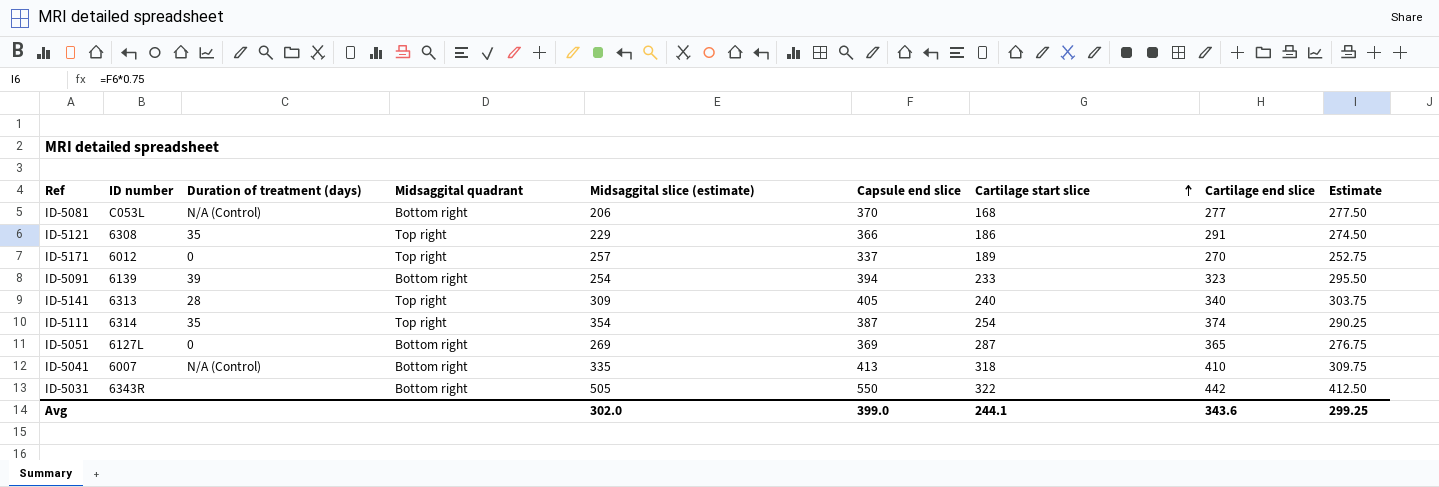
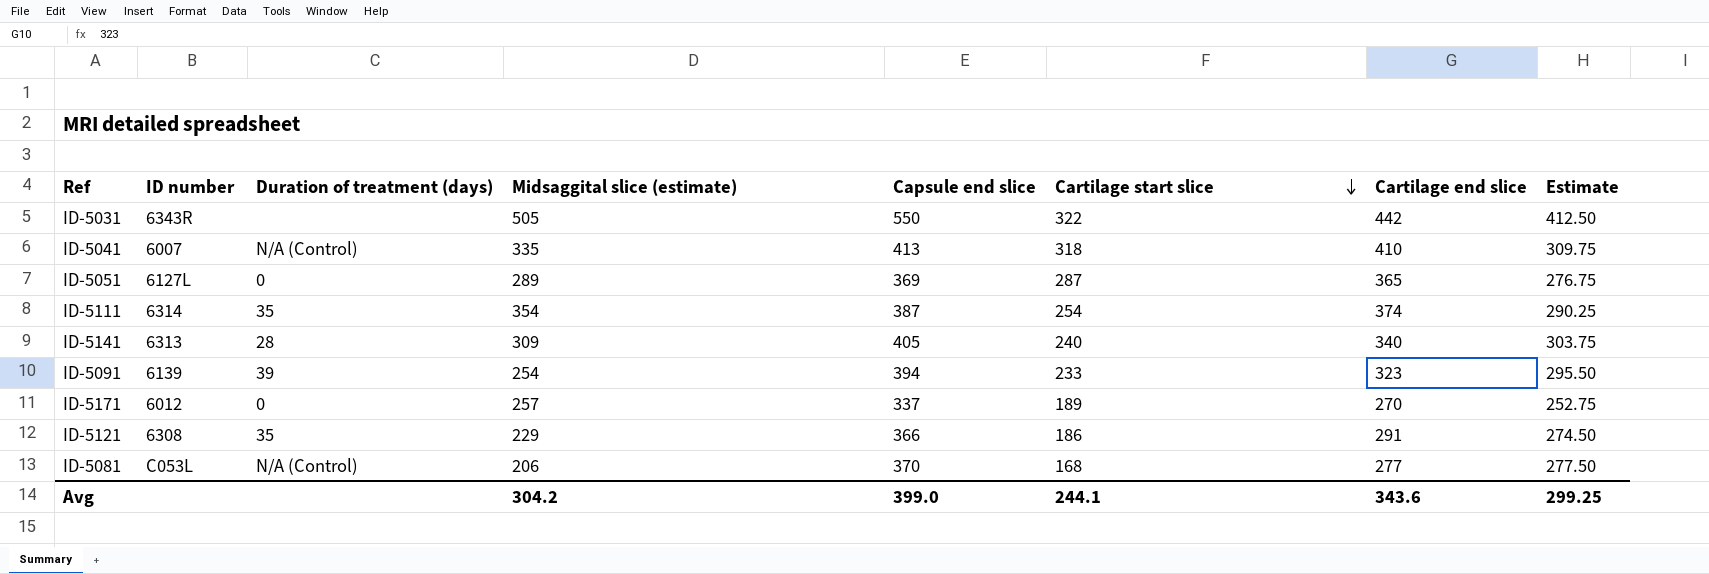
row order: Cartilage start slice ascending -> Cartilage start slice descending
column Midsaggital quadrant | position: 4 -> none
ID-5051 | Midsaggital slice (estimate): 269 -> 289
Avg | Midsaggital slice (estimate): 302.0 -> 304.2

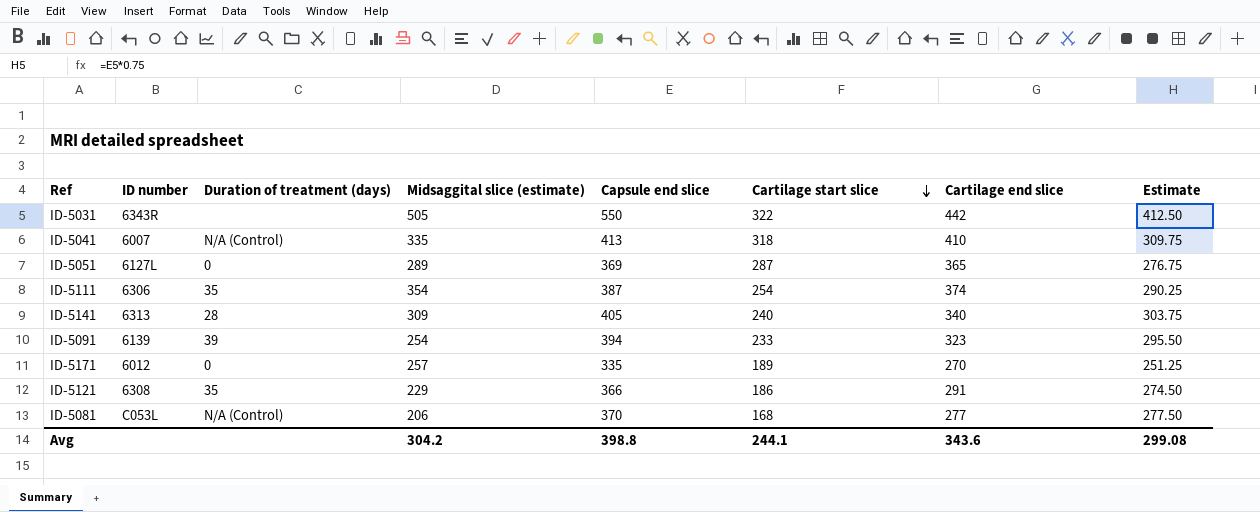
ID-5111 | ID number: 6314 -> 6306
ID-5171 | Capsule end slice: 337 -> 335
ID-5171 | Estimate: 252.75 -> 251.25
Avg | Capsule end slice: 399.0 -> 398.8
Avg | Estimate: 299.25 -> 299.08

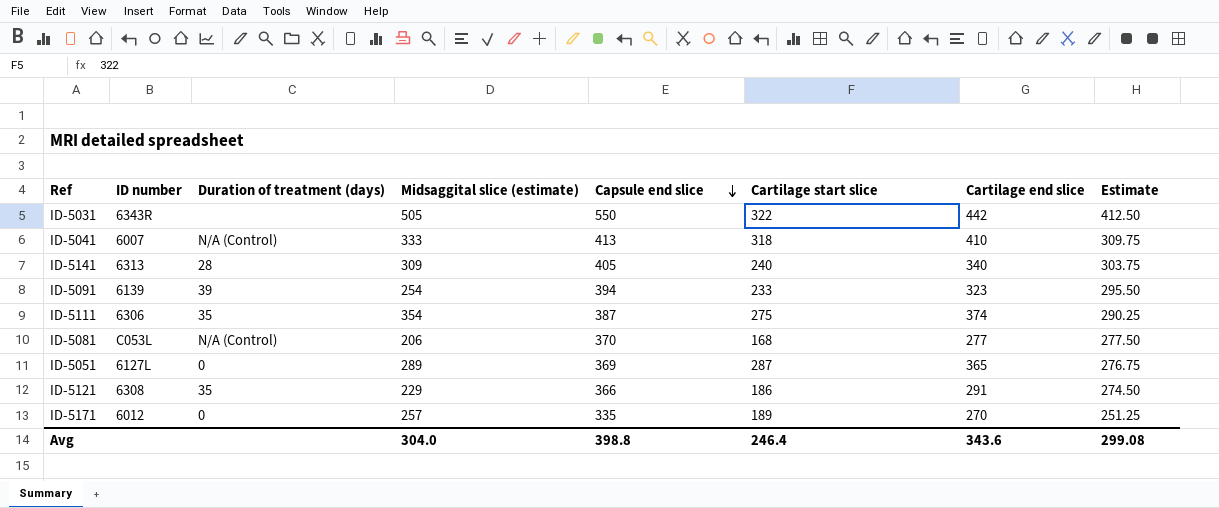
row order: Cartilage start slice descending -> Capsule end slice descending
ID-5041 | Midsaggital slice (estimate): 335 -> 333
ID-5111 | Cartilage start slice: 254 -> 275
Avg | Midsaggital slice (estimate): 304.2 -> 304.0
Avg | Cartilage start slice: 244.1 -> 246.4

